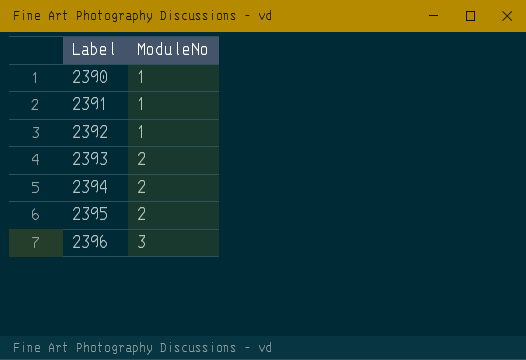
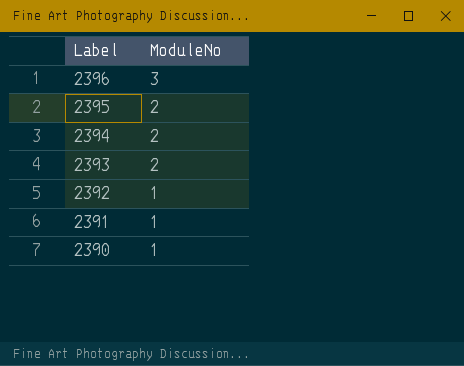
row order: Label ascending -> Label descending

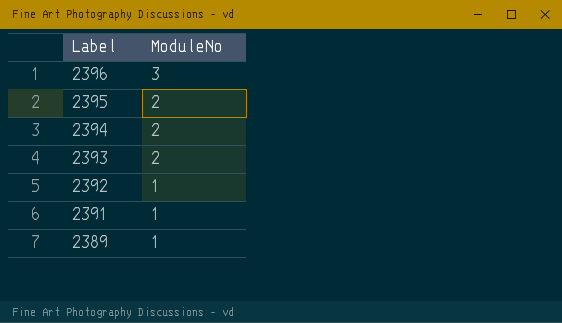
row 2390: 1 -> none
row 2389: none -> 1

